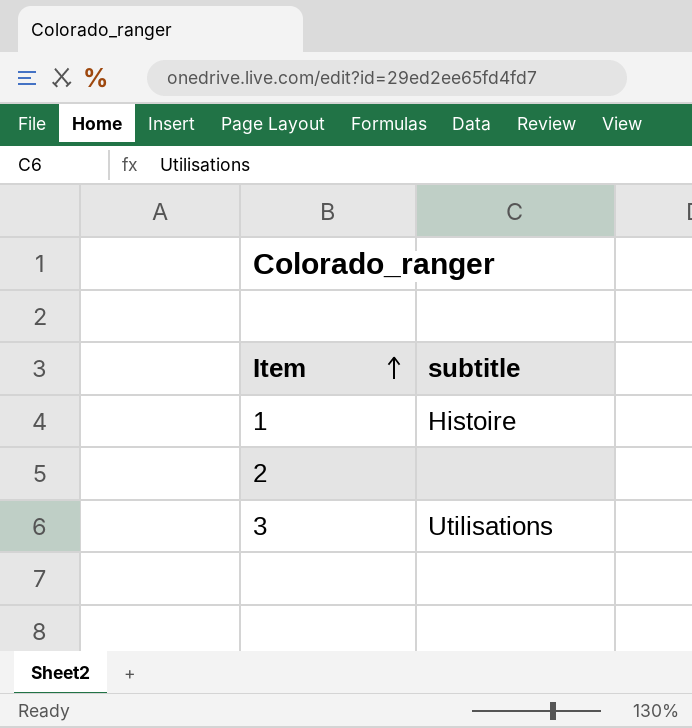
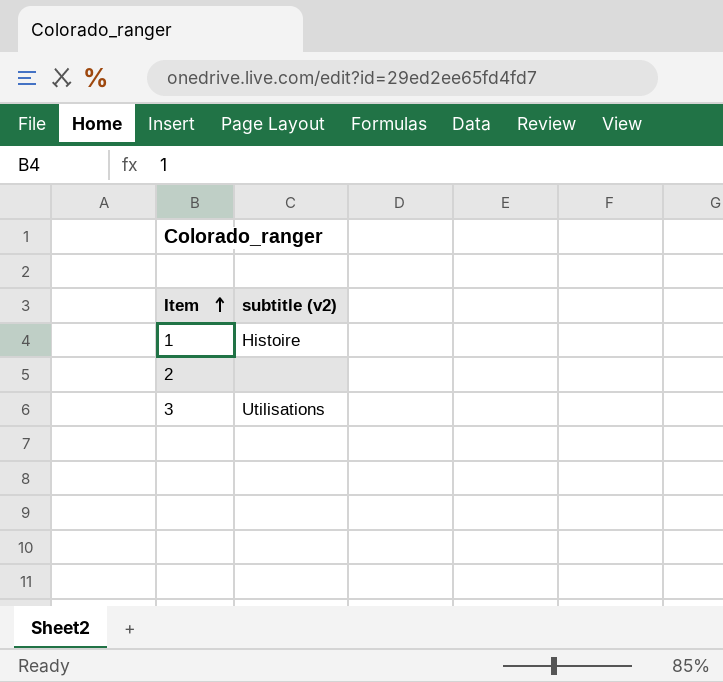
column name: subtitle -> subtitle (v2)

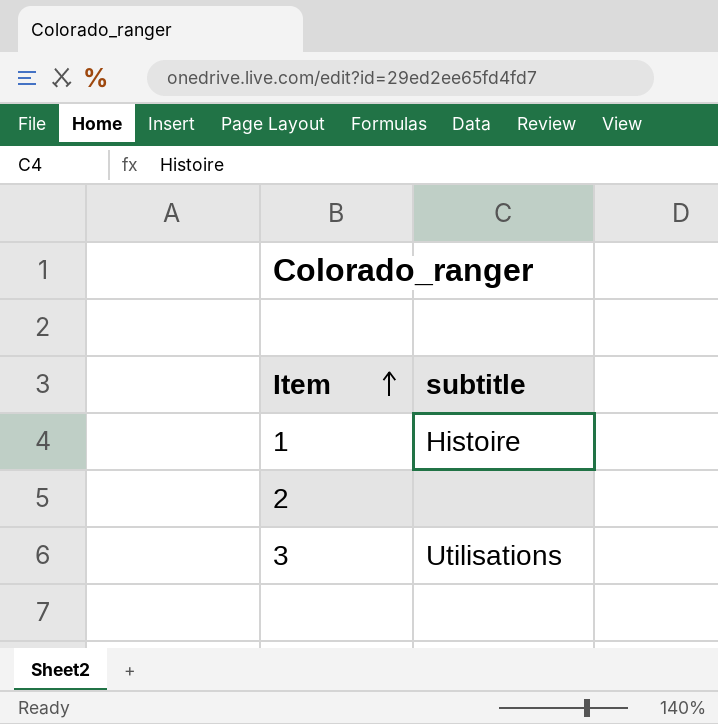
column name: subtitle (v2) -> subtitle

